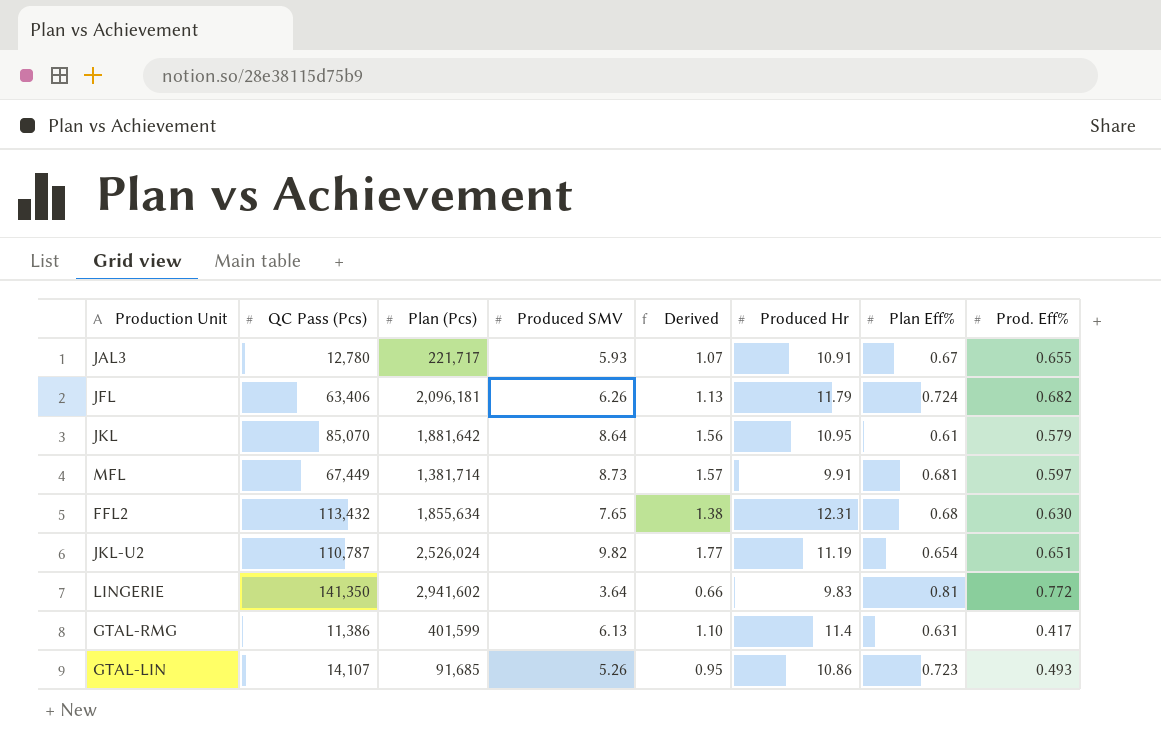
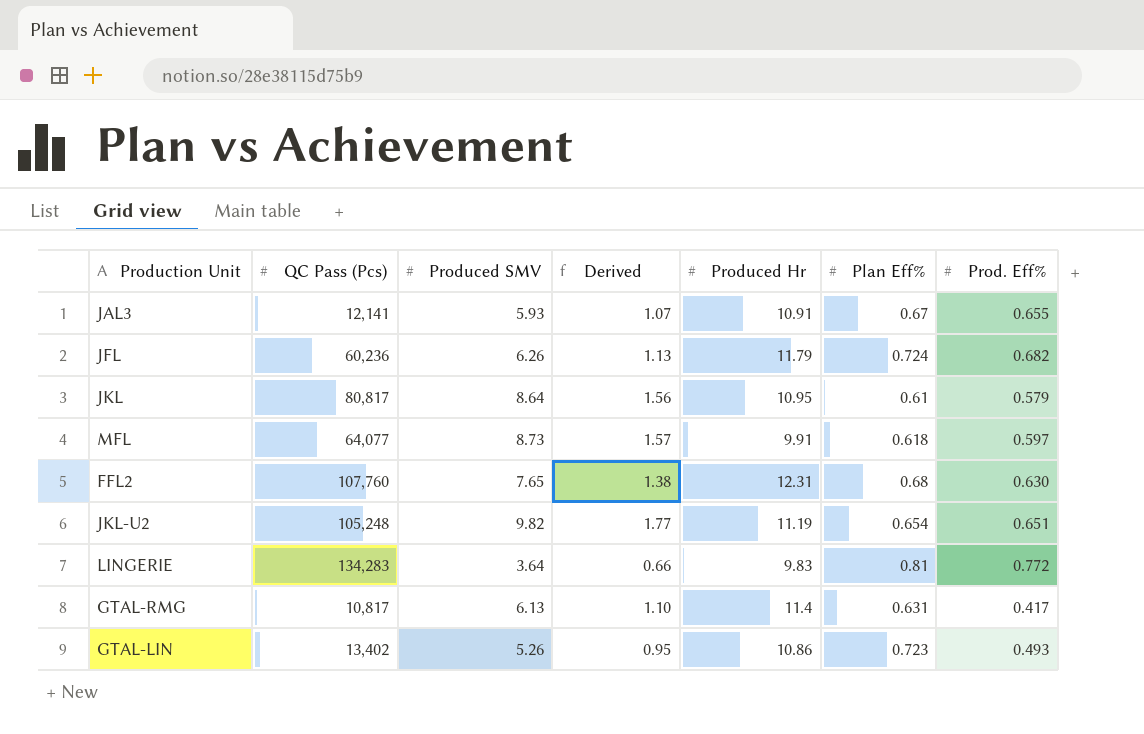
column Plan (Pcs) | position: 3 -> none
JAL3 | QC Pass (Pcs): 12,780 -> 12,141
JFL | QC Pass (Pcs): 63,406 -> 60,236
JKL | QC Pass (Pcs): 85,070 -> 80,817
MFL | QC Pass (Pcs): 67,449 -> 64,077
MFL | Plan Eff%: 0.681 -> 0.618
FFL2 | QC Pass (Pcs): 113,432 -> 107,760
JKL-U2 | QC Pass (Pcs): 110,787 -> 105,248
LINGERIE | QC Pass (Pcs): 141,350 -> 134,283
GTAL-RMG | QC Pass (Pcs): 11,386 -> 10,817
GTAL-LIN | QC Pass (Pcs): 14,107 -> 13,402

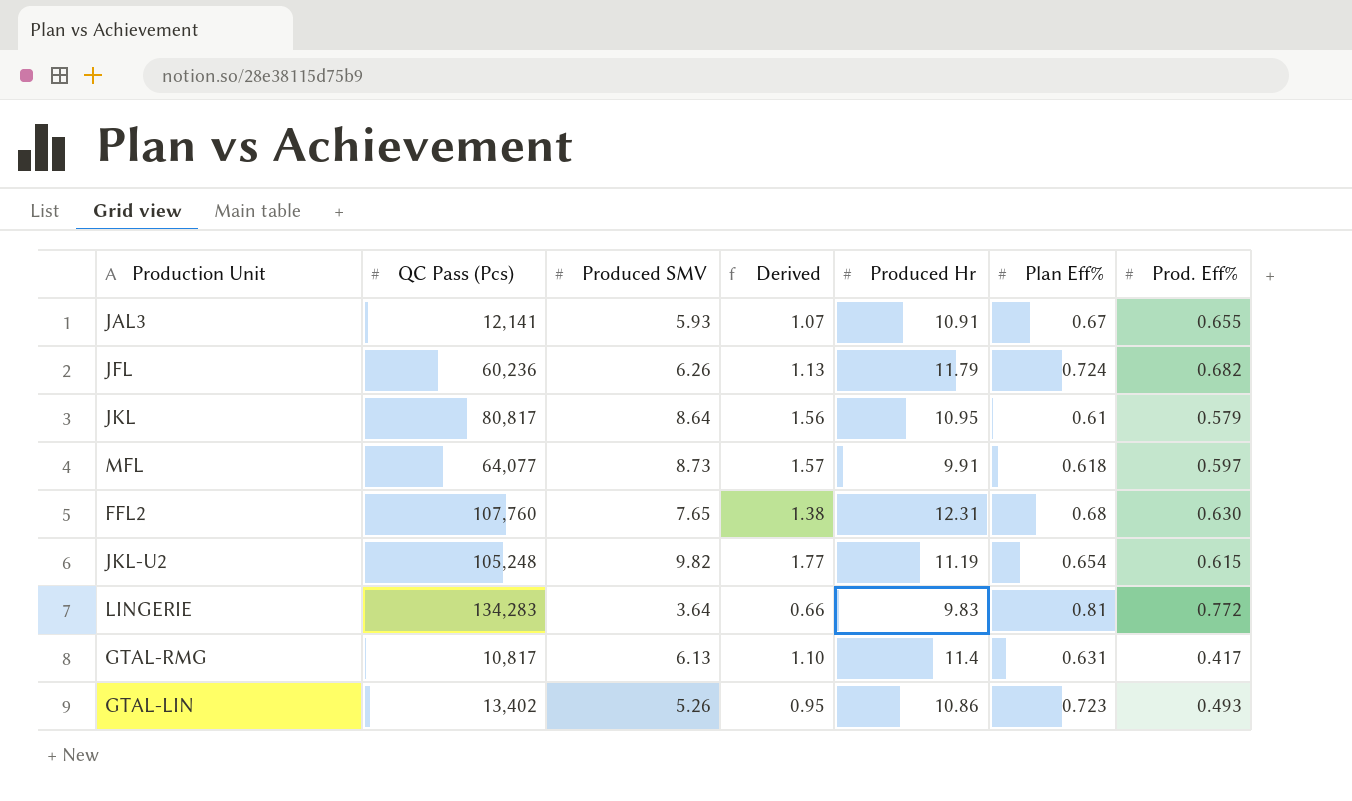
JKL-U2 | Prod. Eff%: 0.651 -> 0.615

